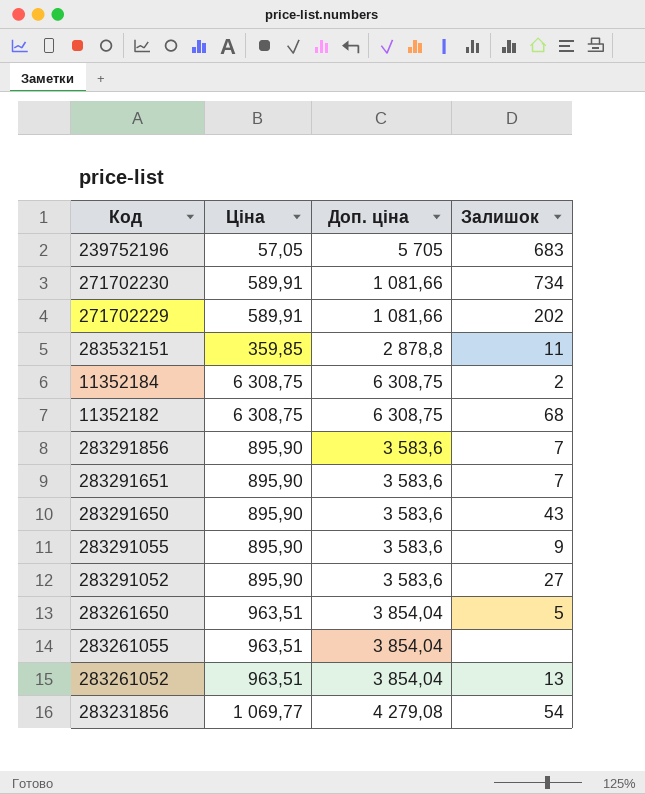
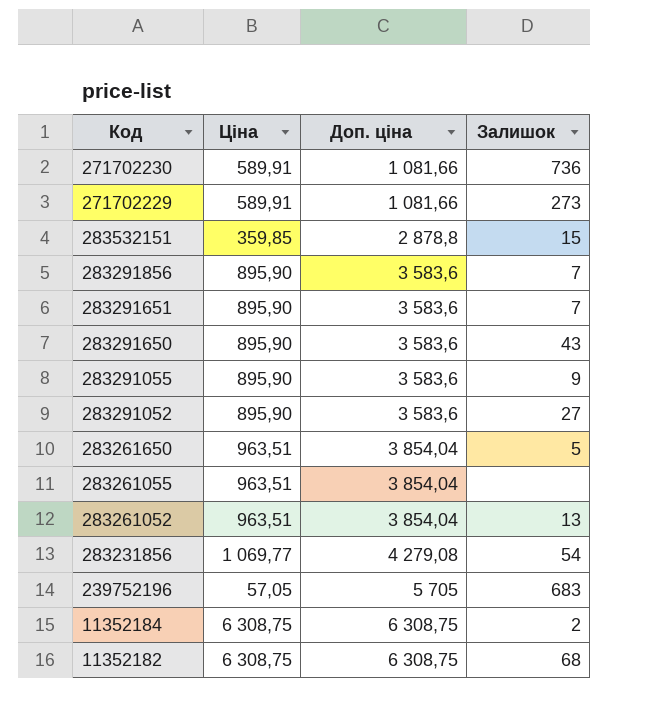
row order: none -> Доп. ціна ascending
271702230 | Залишок: 734 -> 736
271702229 | Залишок: 202 -> 273
283532151 | Залишок: 11 -> 15

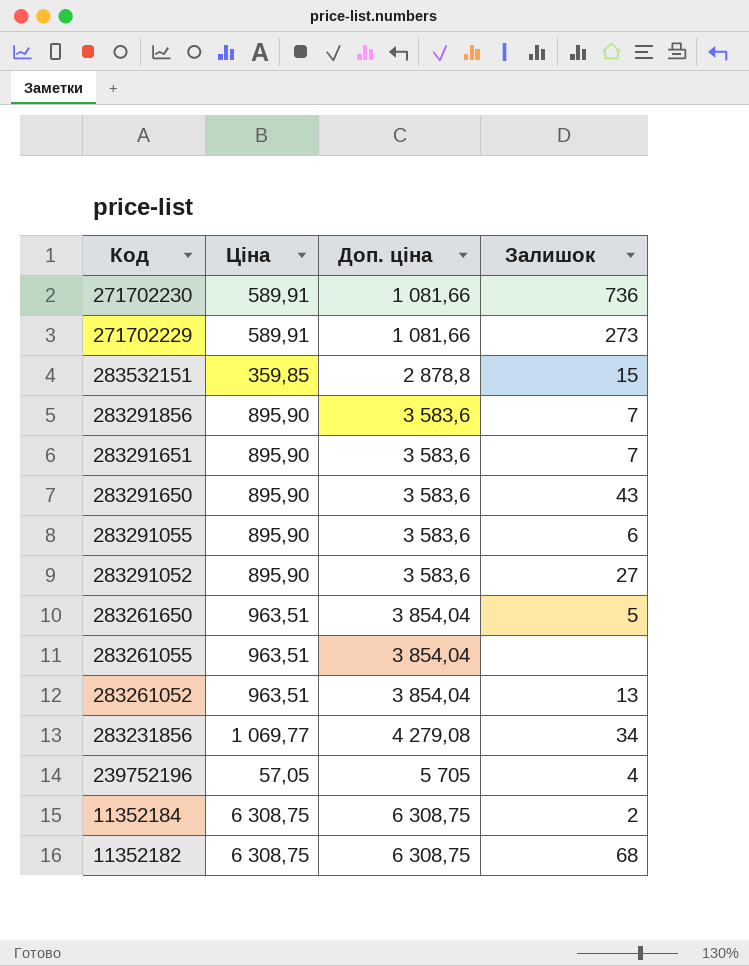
283291055 | Залишок: 9 -> 6
283231856 | Залишок: 54 -> 34
239752196 | Залишок: 683 -> 4

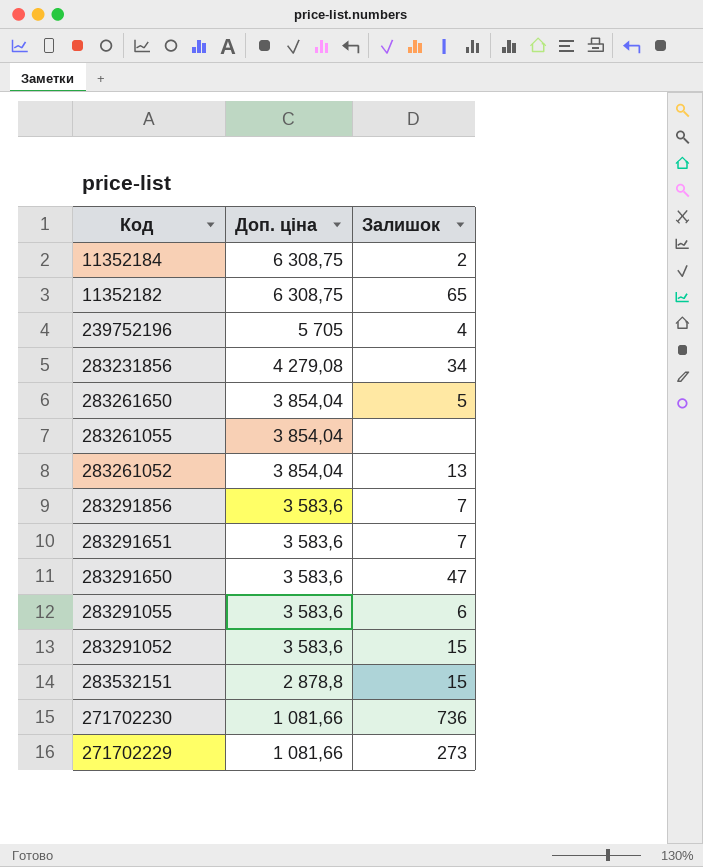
row order: Доп. ціна ascending -> Доп. ціна descending
column Ціна | position: 2 -> none
11352182 | Залишок: 68 -> 65
283291650 | Залишок: 43 -> 47
283291052 | Залишок: 27 -> 15

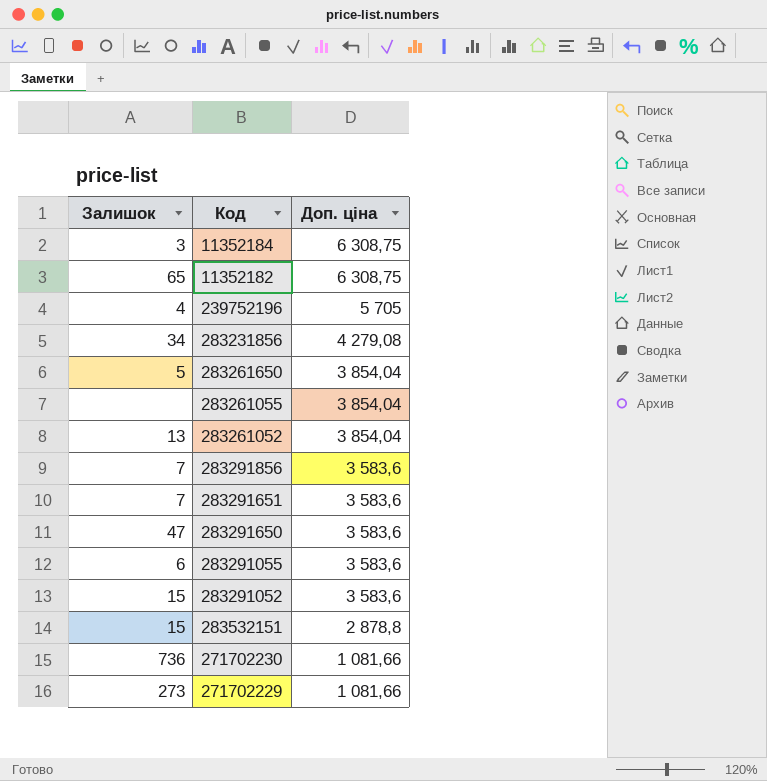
column Залишок | position: 3 -> 1
11352184 | Залишок: 2 -> 3

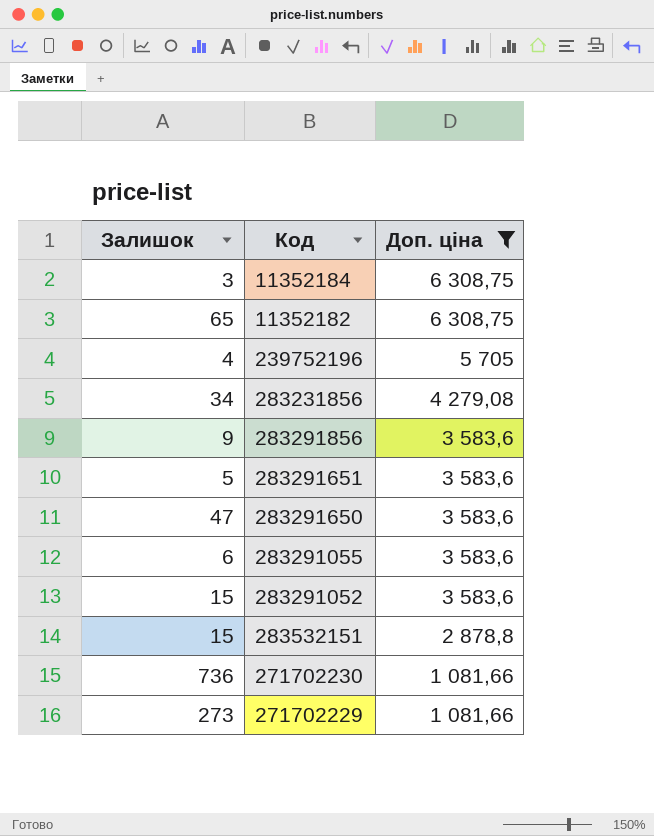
filter: none -> Доп. ціна != 3 854,04
283291856 | Залишок: 7 -> 9
283291651 | Залишок: 7 -> 5

